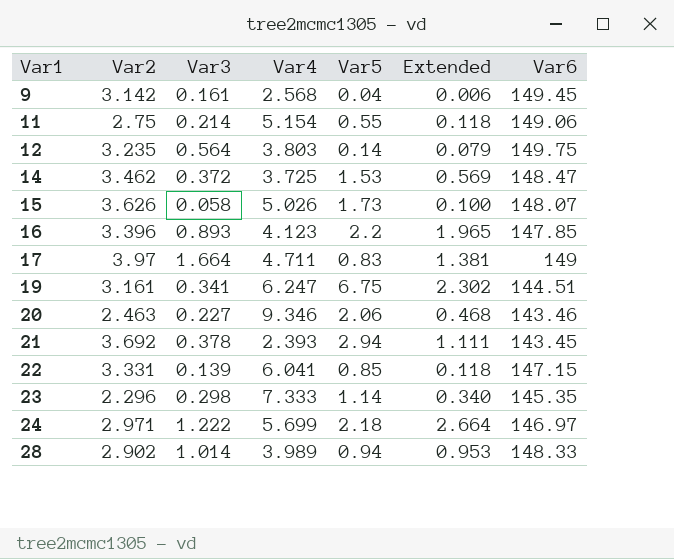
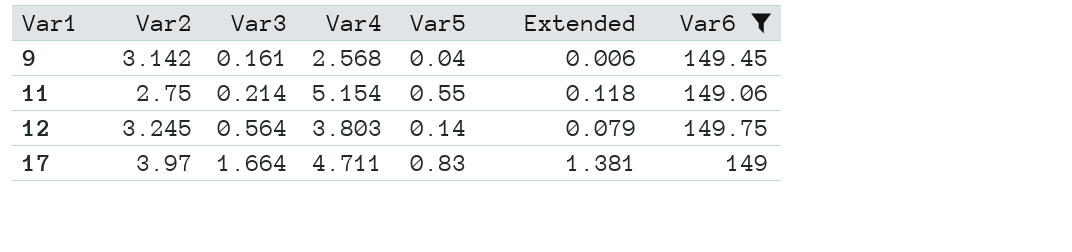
filter: none -> Var6 >= 149
12 | Var2: 3.235 -> 3.245

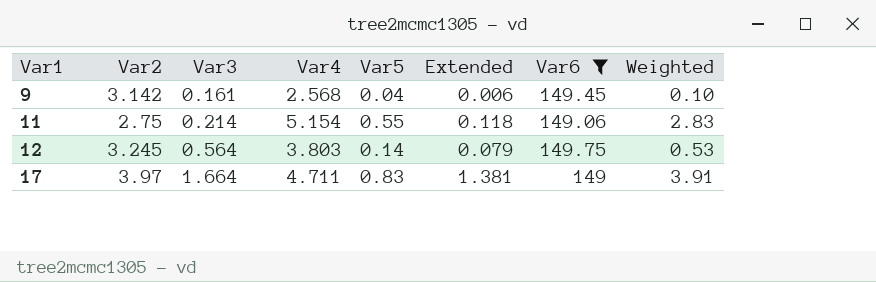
column Weighted | formula: none -> [Var4] * [Var5]

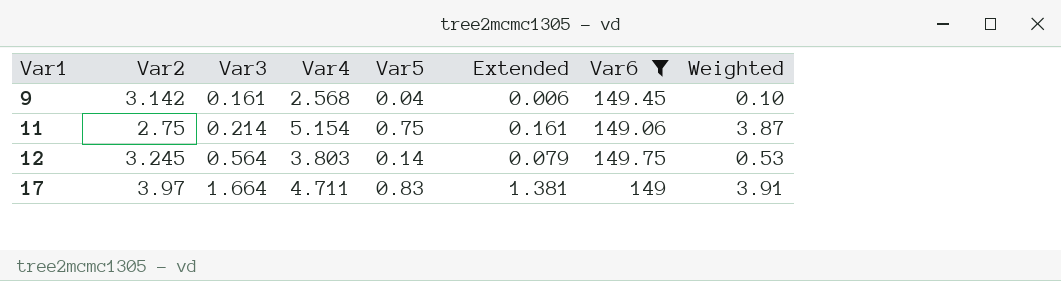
11 | Var5: 0.55 -> 0.75
11 | Extended: 0.118 -> 0.161
11 | Weighted: 2.83 -> 3.87

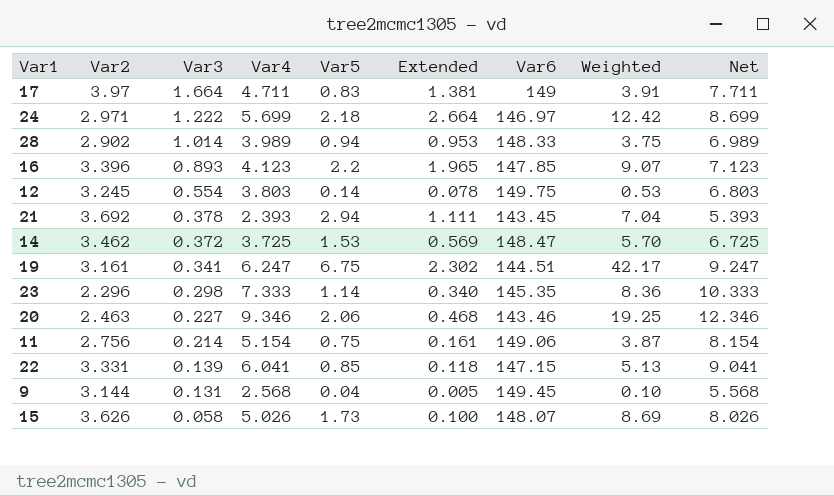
filter: Var6 >= 149 -> none
row order: Var1 ascending -> Var3 descending
column Net | formula: none -> [Var4] + 3
12 | Var3: 0.564 -> 0.554
12 | Extended: 0.079 -> 0.078
11 | Var2: 2.75 -> 2.756
9 | Var2: 3.142 -> 3.144
9 | Var3: 0.161 -> 0.131
9 | Extended: 0.006 -> 0.005

